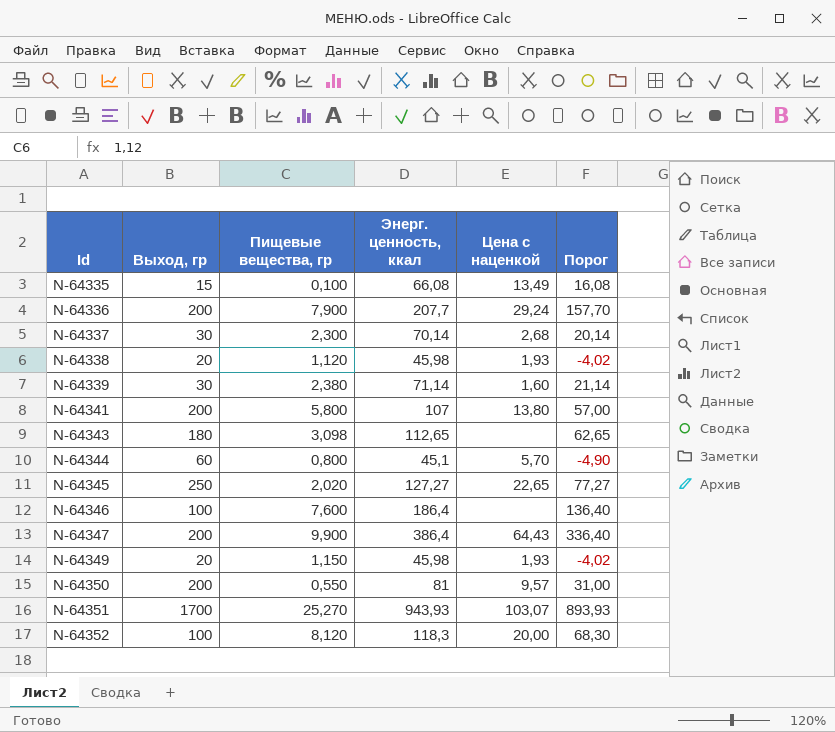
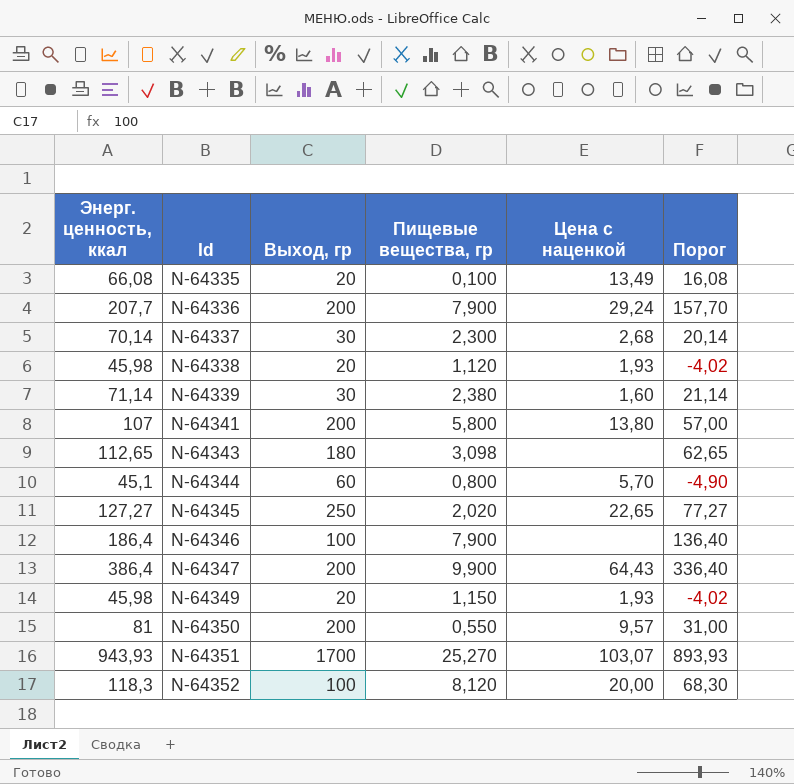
column Энерг. ценность, ккал | position: 4 -> 1
N-64335 | Выход, гр: 15 -> 20
N-64346 | Пищевые вещества, гр: 7,600 -> 7,900

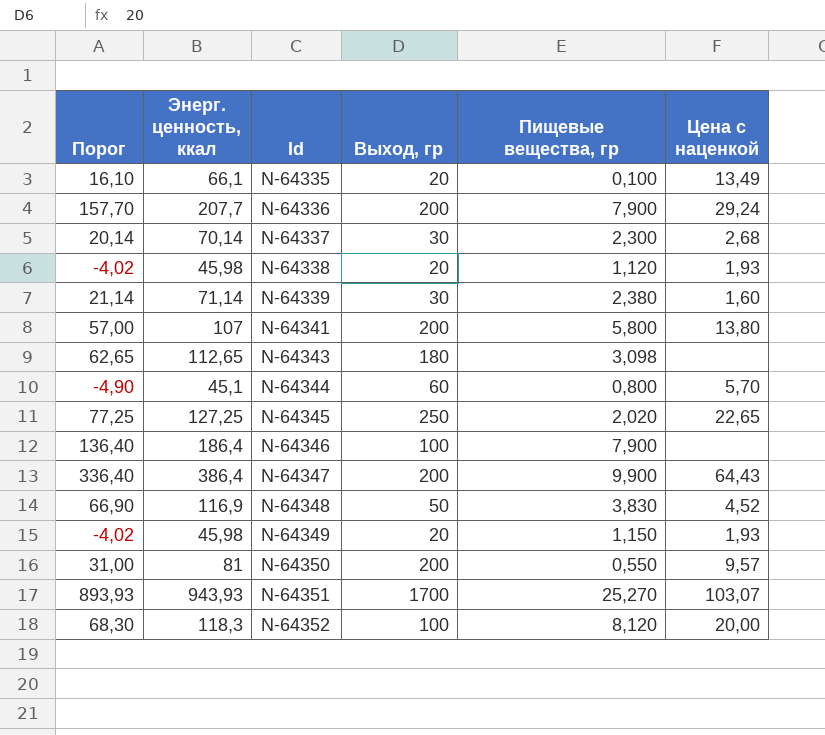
column Порог | position: 6 -> 1
N-64335 | Порог: 16,08 -> 16,10
N-64335 | Энерг. ценность, ккал: 66,08 -> 66,1
N-64345 | Порог: 77,27 -> 77,25
N-64345 | Энерг. ценность, ккал: 127,27 -> 127,25
row N-64348: none -> 66,90 | 116,9 | 50 | 3,830 | 4,52

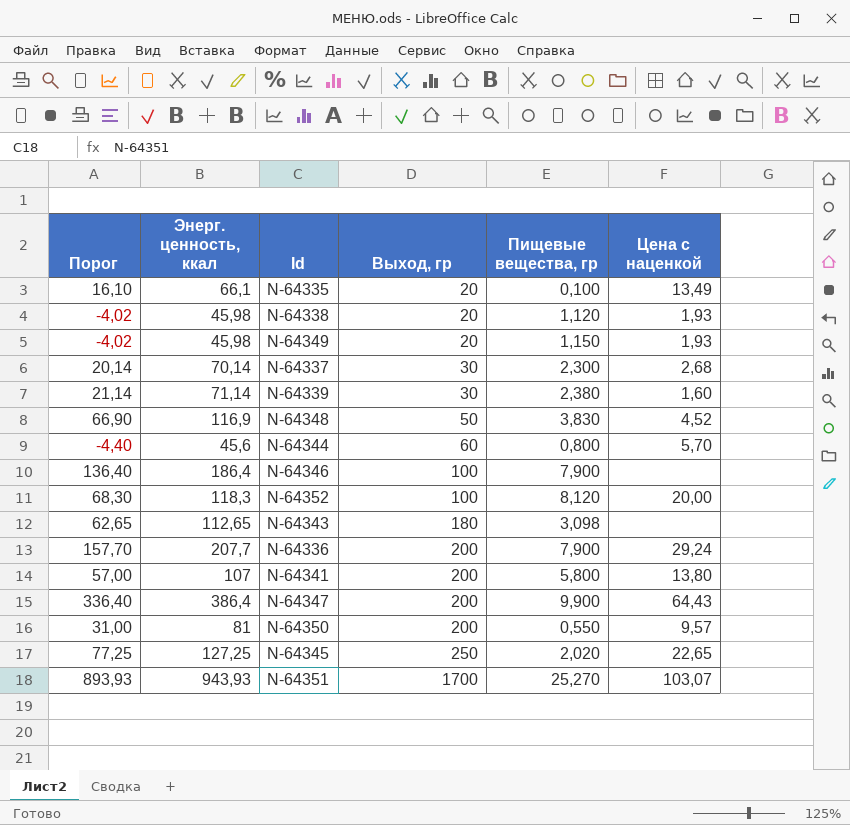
row order: Id ascending -> Выход, гр ascending
N-64344 | Порог: -4,90 -> -4,40
N-64344 | Энерг. ценность, ккал: 45,1 -> 45,6

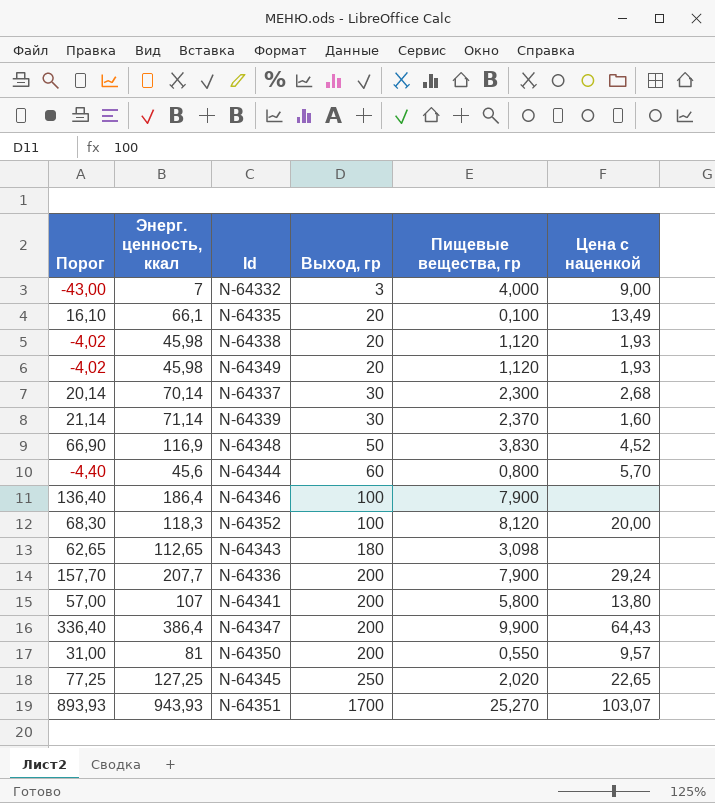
row N-64332: none -> -43,00 | 7 | 3 | 4,000 | 9,00
N-64349 | Пищевые вещества, гр: 1,150 -> 1,120
N-64339 | Пищевые вещества, гр: 2,380 -> 2,370

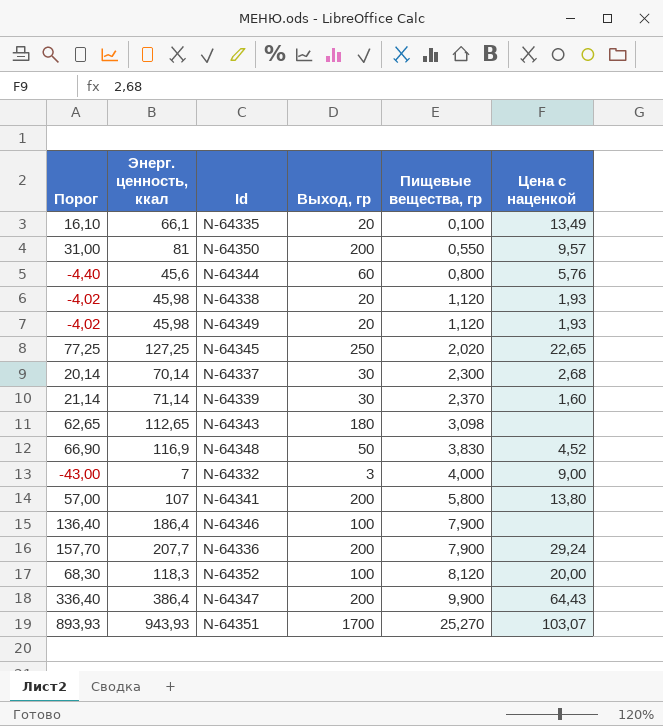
row order: Выход, гр ascending -> Пищевые вещества, гр ascending
N-64344 | Цена с наценкой: 5,70 -> 5,76

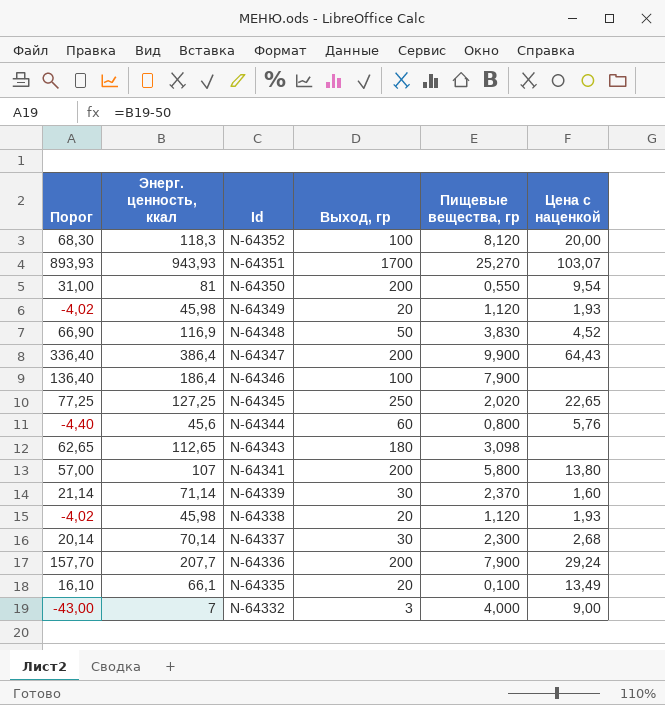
row order: Пищевые вещества, гр ascending -> Id descending
N-64350 | Цена с наценкой: 9,57 -> 9,54

